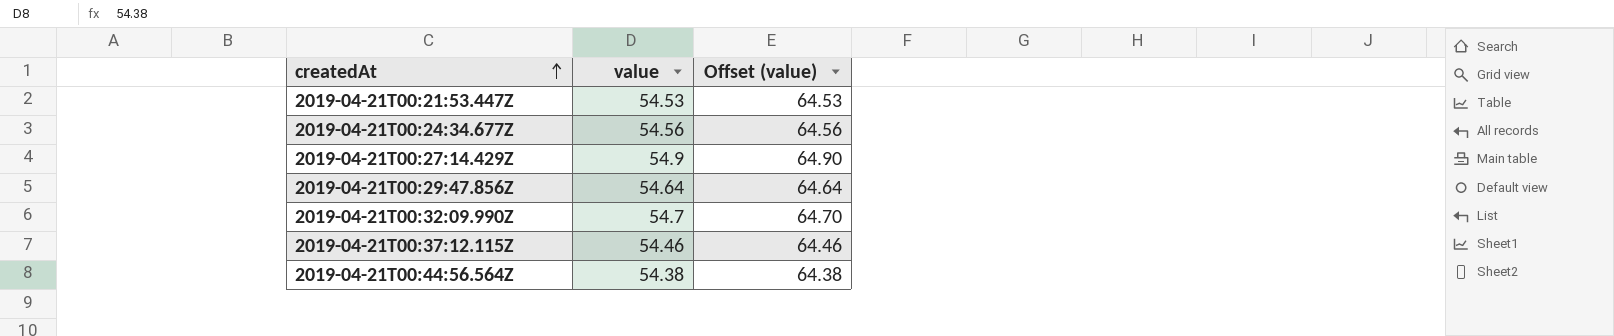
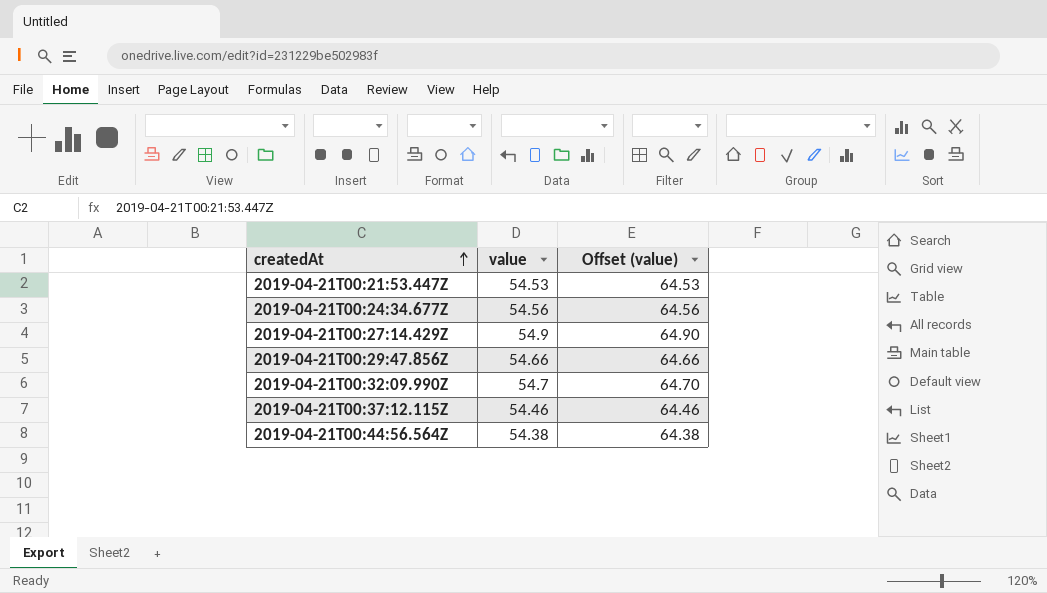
2019-04-21T00:29:47.856Z | value: 54.64 -> 54.66
2019-04-21T00:29:47.856Z | Offset (value): 64.64 -> 64.66

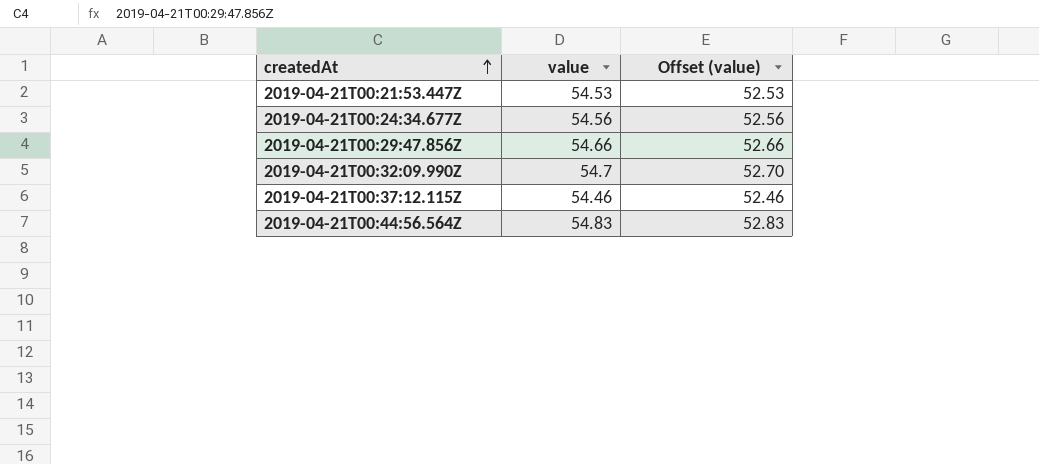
column Offset (value) | formula: [value] + 10 -> [value] - 2
row 2019-04-21T00:27:14.429Z: 54.9 | 64.90 -> none
2019-04-21T00:44:56.564Z | value: 54.38 -> 54.83

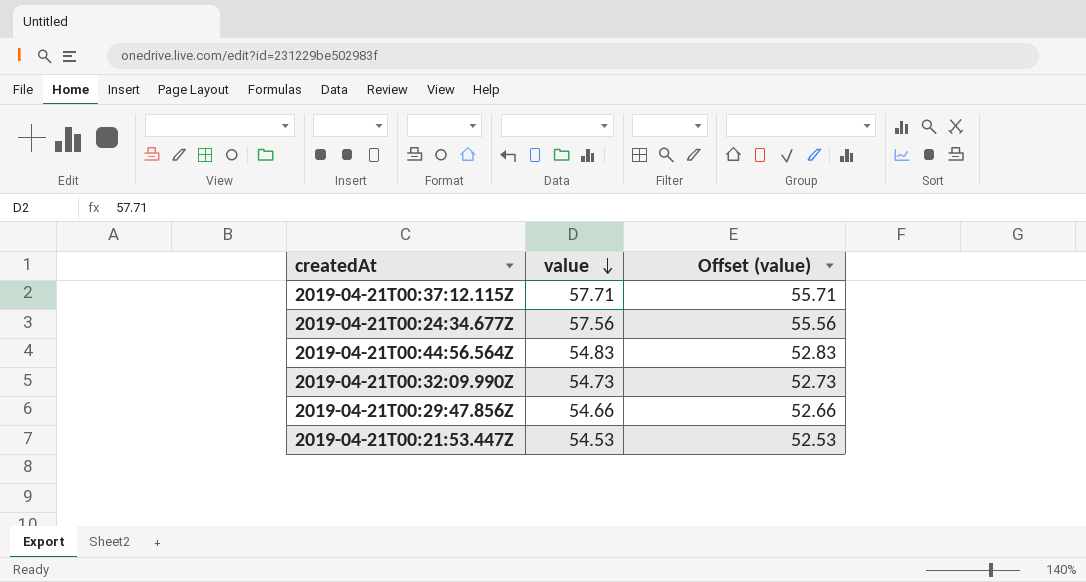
row order: createdAt ascending -> value descending
2019-04-21T00:37:12.115Z | value: 54.46 -> 57.71
2019-04-21T00:37:12.115Z | Offset (value): 52.46 -> 55.71
2019-04-21T00:24:34.677Z | value: 54.56 -> 57.56
2019-04-21T00:24:34.677Z | Offset (value): 52.56 -> 55.56
2019-04-21T00:32:09.990Z | value: 54.7 -> 54.73
2019-04-21T00:32:09.990Z | Offset (value): 52.70 -> 52.73

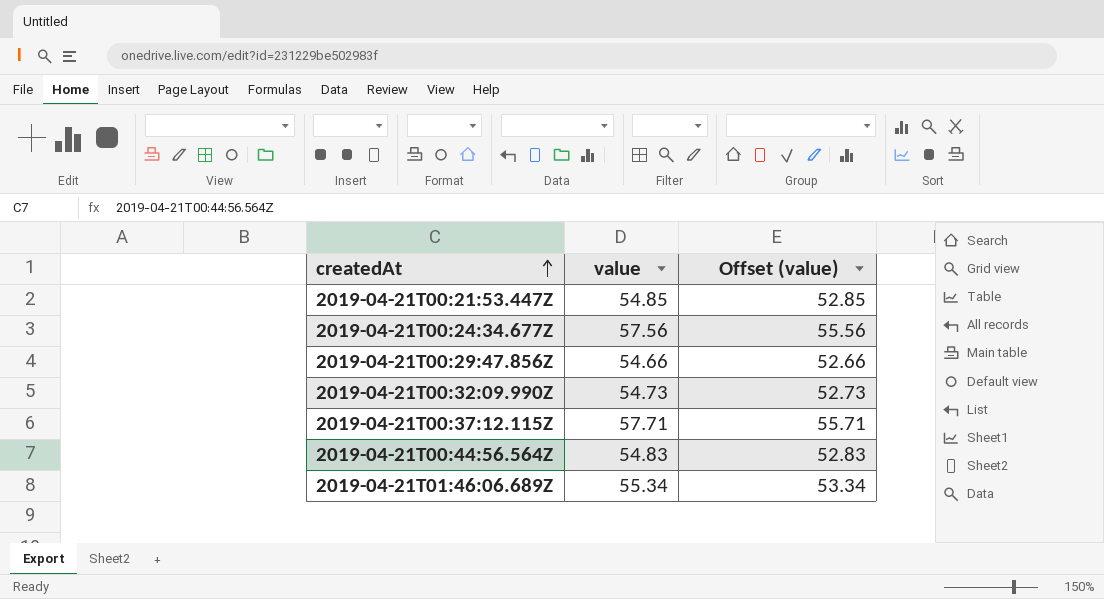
row order: value descending -> createdAt ascending
2019-04-21T00:21:53.447Z | value: 54.53 -> 54.85
2019-04-21T00:21:53.447Z | Offset (value): 52.53 -> 52.85
row 2019-04-21T01:46:06.689Z: none -> 55.34 | 53.34

